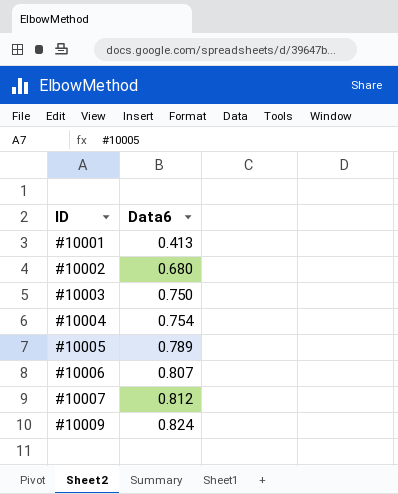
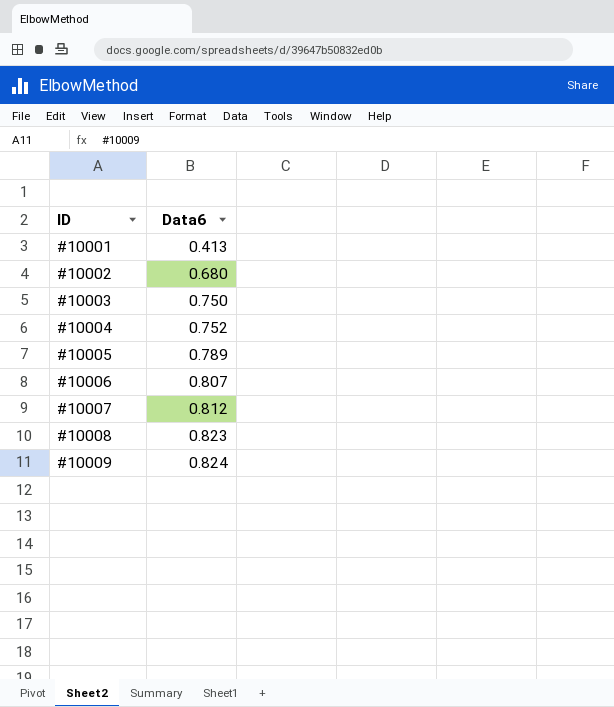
#10004 | Data6: 0.754 -> 0.752
row #10008: none -> 0.823

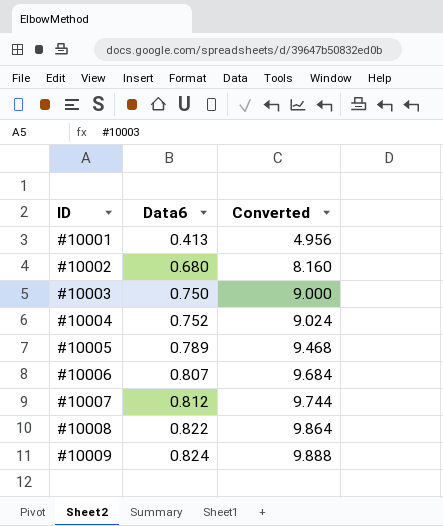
column Converted | formula: none -> [Data6] * 12
#10008 | Data6: 0.823 -> 0.822

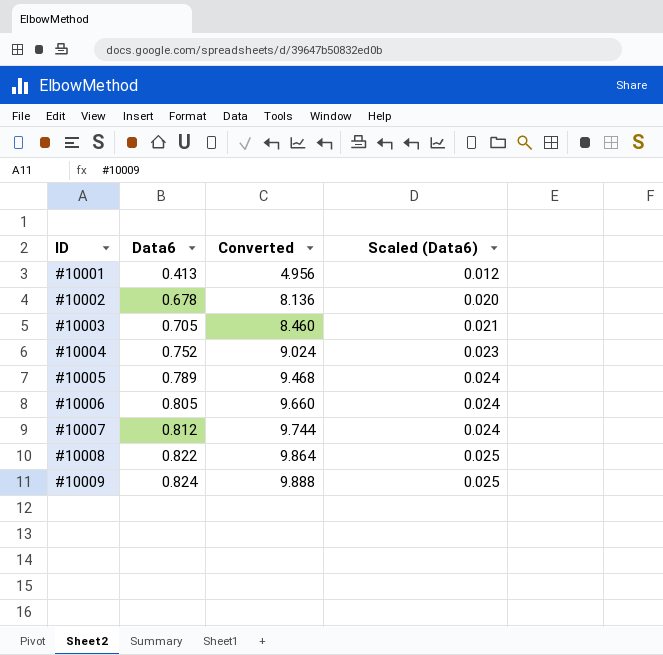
column Scaled (Data6) | formula: none -> [Data6] * 0.03
#10002 | Data6: 0.680 -> 0.678
#10002 | Converted: 8.160 -> 8.136
#10003 | Data6: 0.750 -> 0.705
#10003 | Converted: 9.000 -> 8.460
#10006 | Data6: 0.807 -> 0.805
#10006 | Converted: 9.684 -> 9.660

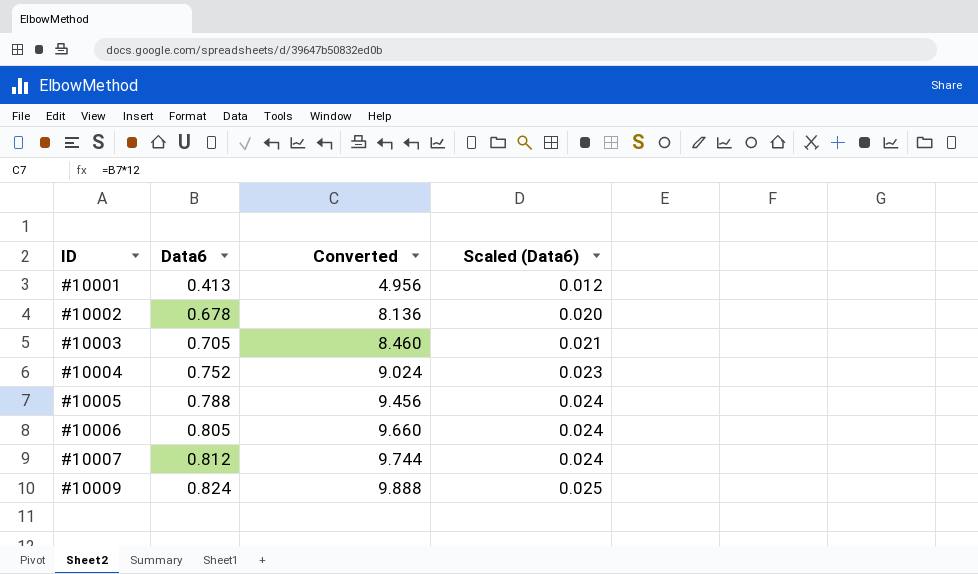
row #10008: 0.822 | 9.864 | 0.025 -> none
#10005 | Data6: 0.789 -> 0.788
#10005 | Converted: 9.468 -> 9.456

